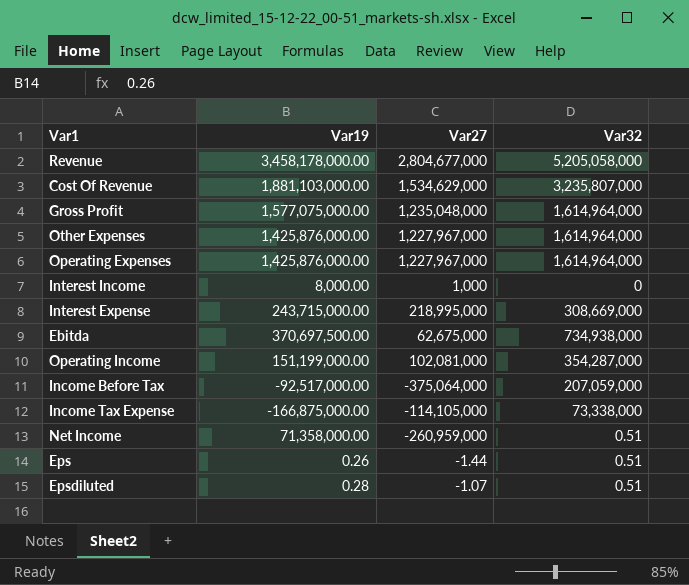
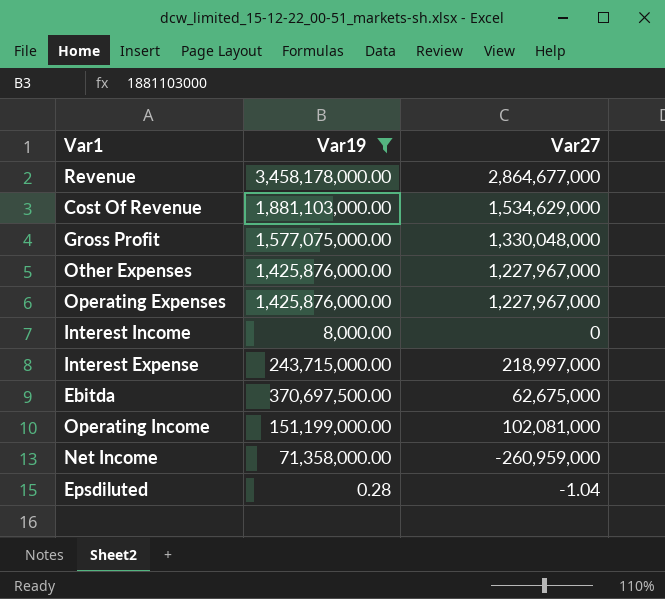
filter: none -> Var19 >= 0.28
column Var32 | position: 4 -> none
Revenue | Var27: 2,804,677,000 -> 2,864,677,000
Gross Profit | Var27: 1,235,048,000 -> 1,330,048,000
Interest Income | Var27: 1,000 -> 0
Interest Expense | Var27: 218,995,000 -> 218,997,000
Epsdiluted | Var27: -1.07 -> -1.04

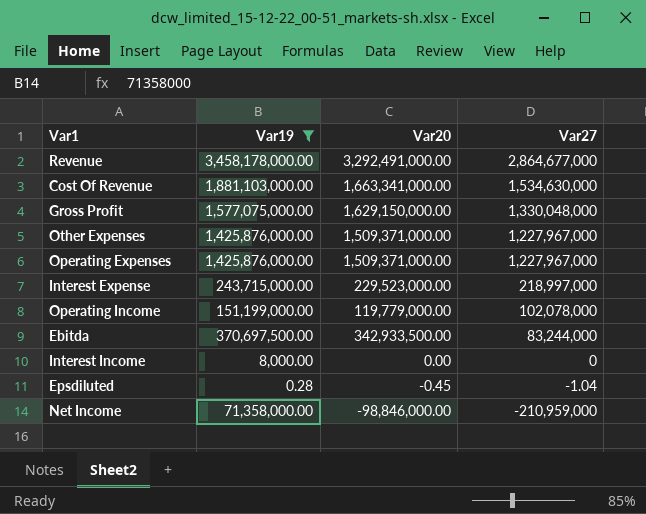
row order: none -> Var27 descending
column Var20 | position: none -> 3
Cost Of Revenue | Var27: 1,534,629,000 -> 1,534,630,000
Operating Income | Var27: 102,081,000 -> 102,078,000
Ebitda | Var27: 62,675,000 -> 83,244,000
Net Income | Var27: -260,959,000 -> -210,959,000

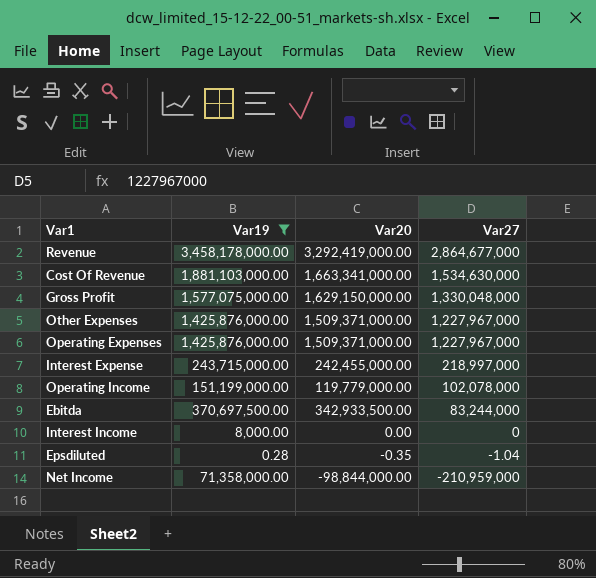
Revenue | Var20: 3,292,491,000.00 -> 3,292,419,000.00
Interest Expense | Var20: 229,523,000.00 -> 242,455,000.00
Epsdiluted | Var20: -0.45 -> -0.35
Net Income | Var20: -98,846,000.00 -> -98,844,000.00

